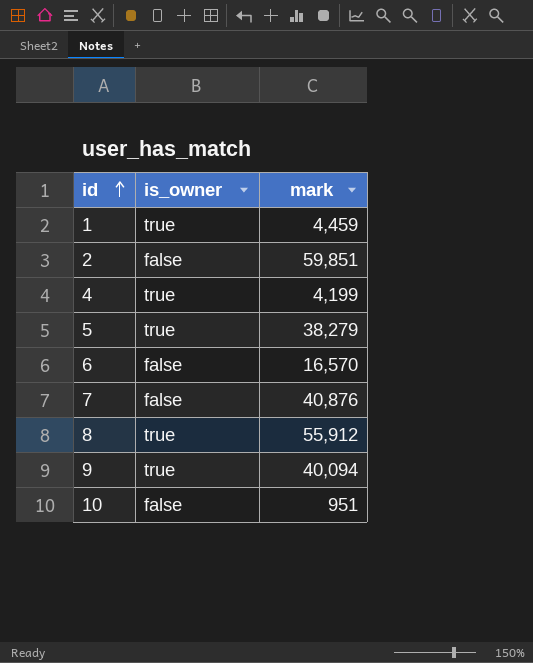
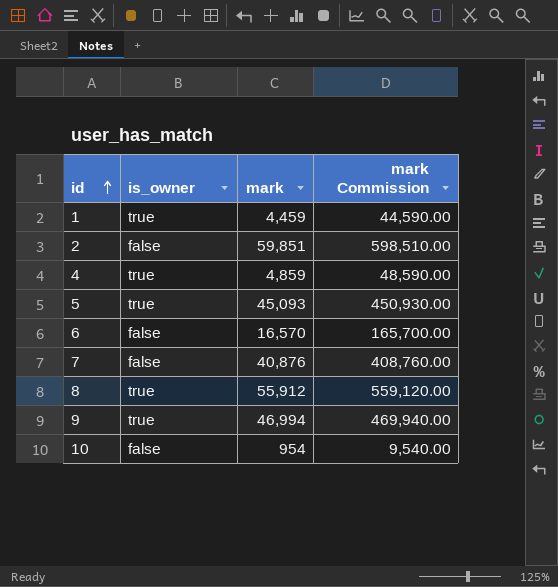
column mark Commission | formula: none -> [mark] * 10
4 | mark: 4,199 -> 4,859
5 | mark: 38,279 -> 45,093
9 | mark: 40,094 -> 46,994
10 | mark: 951 -> 954

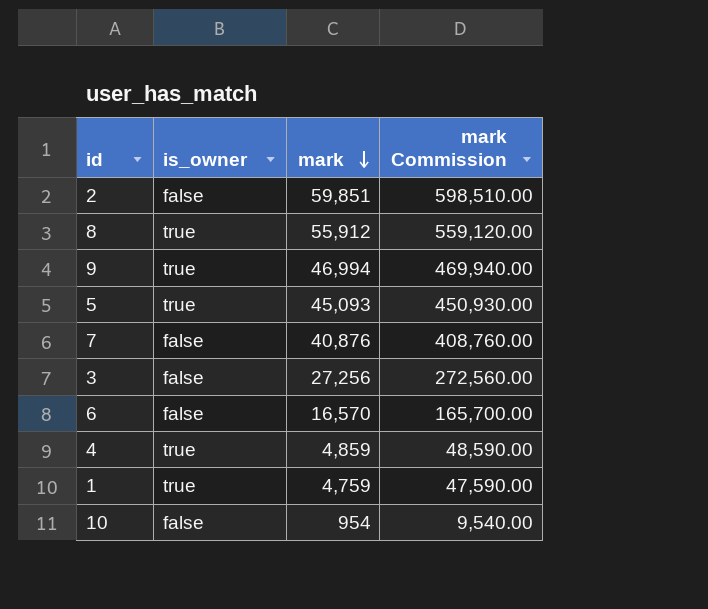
row order: id ascending -> mark descending
row 3: none -> false | 27,256 | 272,560.00
1 | mark: 4,459 -> 4,759
1 | mark Commission: 44,590.00 -> 47,590.00

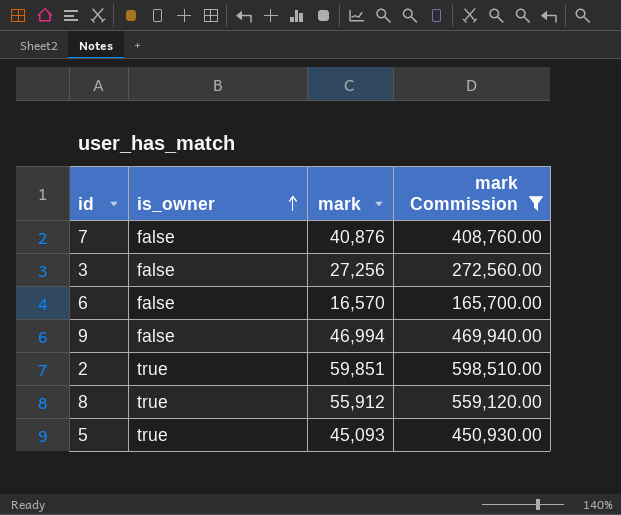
filter: none -> mark Commission >= 165,700.00
row order: mark descending -> is_owner ascending
9 | is_owner: true -> false
2 | is_owner: false -> true

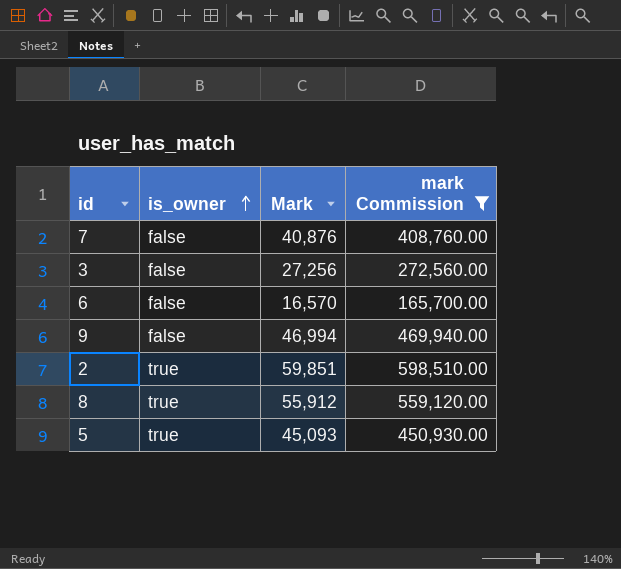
column name: mark -> Mark

